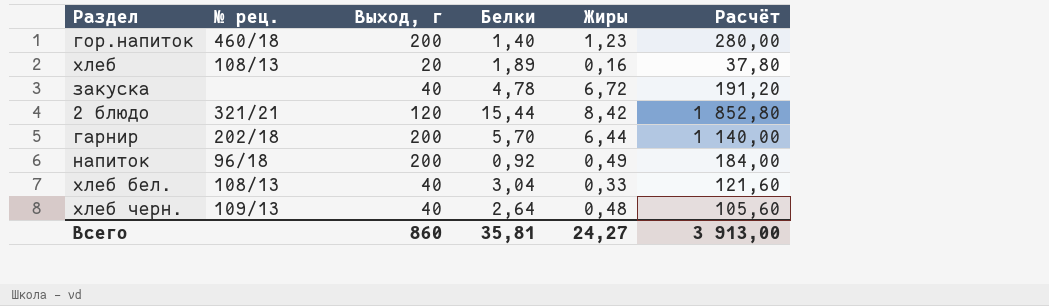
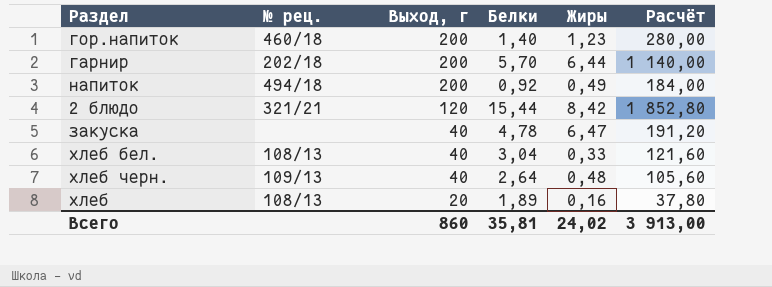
row order: none -> Выход, г descending
напиток | № рец.: 96/18 -> 494/18
закуска | Жиры: 6,72 -> 6,47
Всего | Жиры: 24,27 -> 24,02

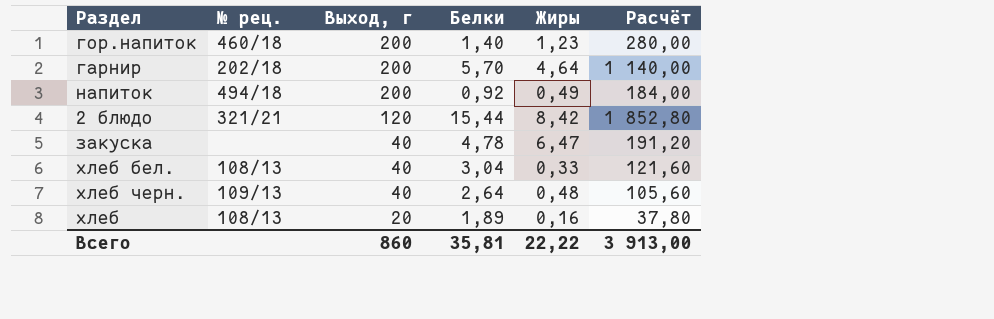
гарнир | Жиры: 6,44 -> 4,64
Всего | Жиры: 24,02 -> 22,22

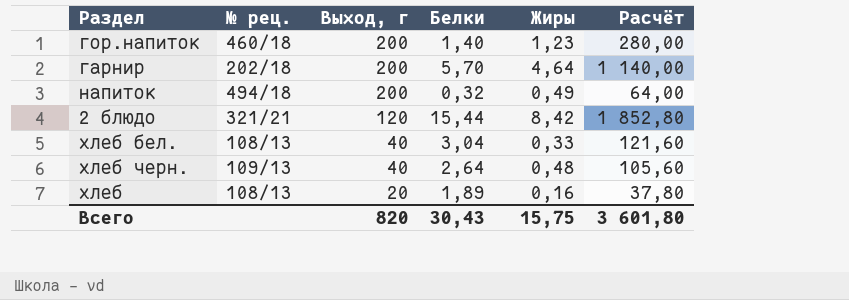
row закуска: none | 40 | 4,78 | 6,47 | 191,20 -> none
напиток | Белки: 0,92 -> 0,32
напиток | Расчёт: 184,00 -> 64,00
Всего | Выход, г: 860 -> 820
Всего | Белки: 35,81 -> 30,43
Всего | Жиры: 22,22 -> 15,75
Всего | Расчёт: 3 913,00 -> 3 601,80

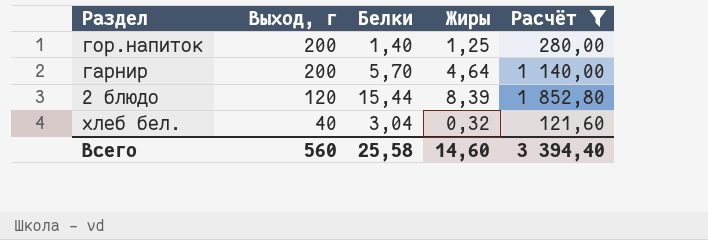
filter: none -> Расчёт >= 121,60
column № рец. | position: 2 -> none
гор.напиток | Жиры: 1,23 -> 1,25
2 блюдо | Жиры: 8,42 -> 8,39
хлеб бел. | Жиры: 0,33 -> 0,32
Всего | Выход, г: 820 -> 560
Всего | Белки: 30,43 -> 25,58
Всего | Жиры: 15,75 -> 14,60
Всего | Расчёт: 3 601,80 -> 3 394,40

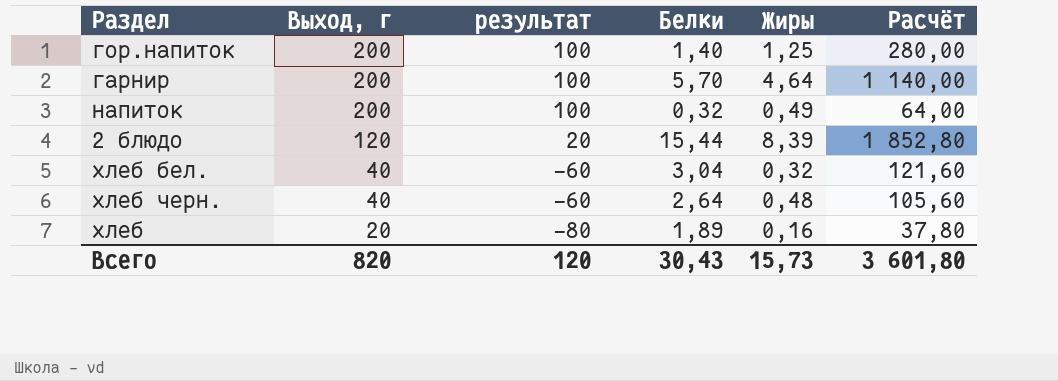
filter: Расчёт >= 121,60 -> none
column результат | formula: none -> [Выход, г] - 100
Всего | Выход, г: 560 -> 820
Всего | Белки: 25,58 -> 30,43
Всего | Жиры: 14,60 -> 15,73
Всего | Расчёт: 3 394,40 -> 3 601,80

